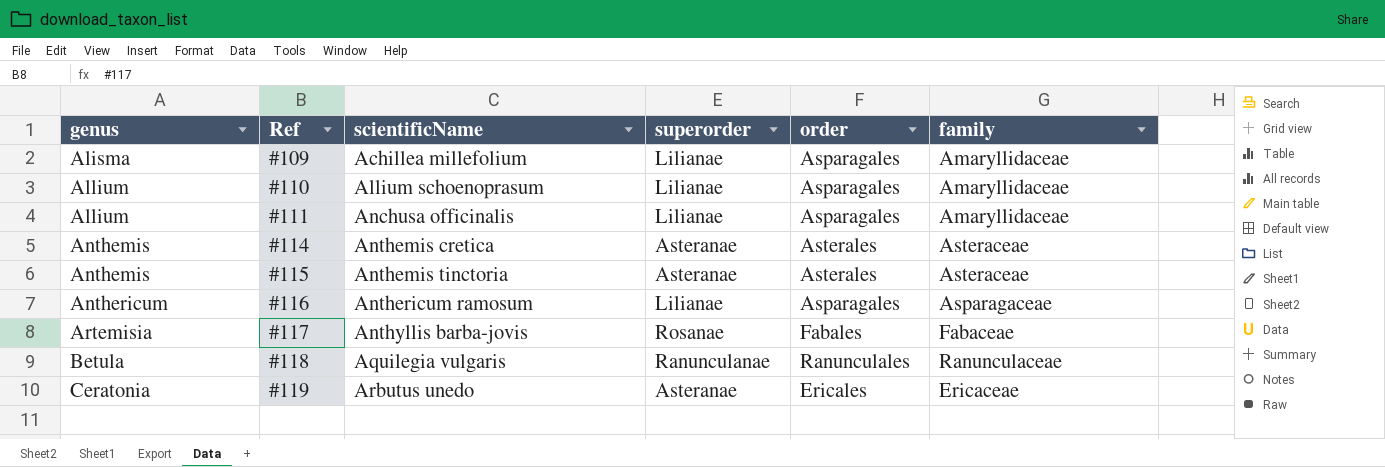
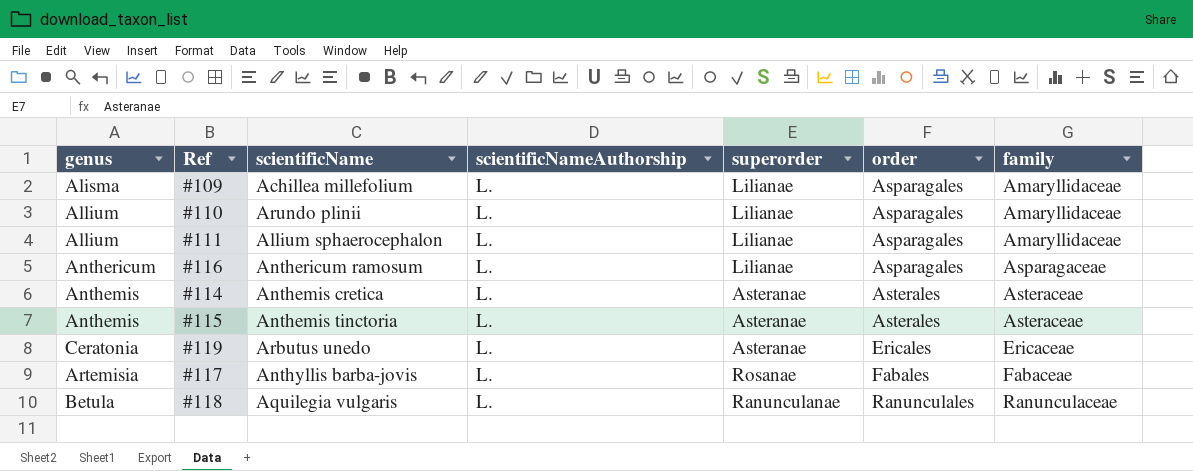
row order: genus ascending -> order ascending
column scientificNameAuthorship | position: none -> 4
#110 | scientificName: Allium schoenoprasum -> Arundo plinii
#111 | scientificName: Anchusa officinalis -> Allium sphaerocephalon

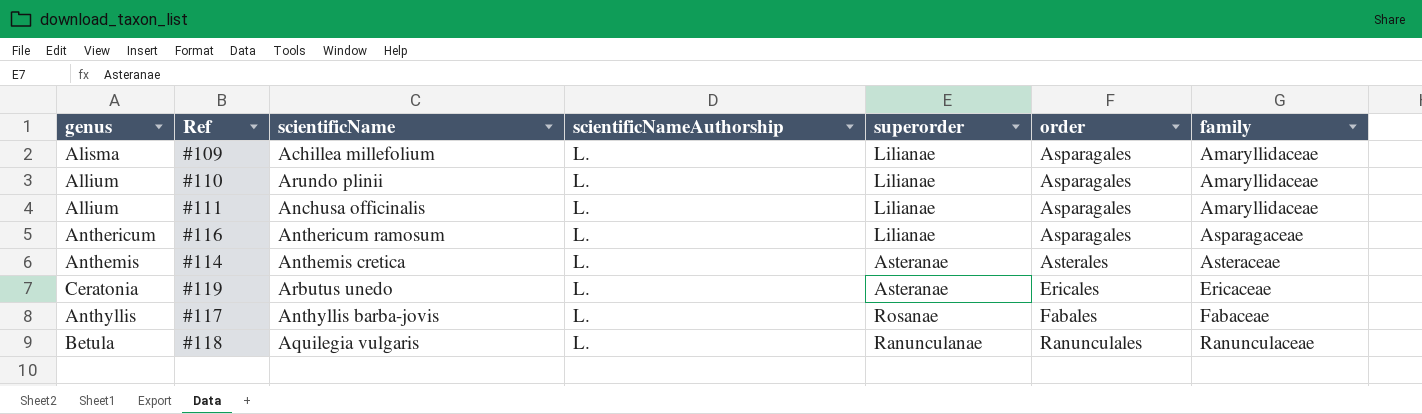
row #115: Anthemis | Anthemis tinctoria | L. | Asteranae | Asterales | Asteraceae -> none
#111 | scientificName: Allium sphaerocephalon -> Anchusa officinalis
#117 | genus: Artemisia -> Anthyllis

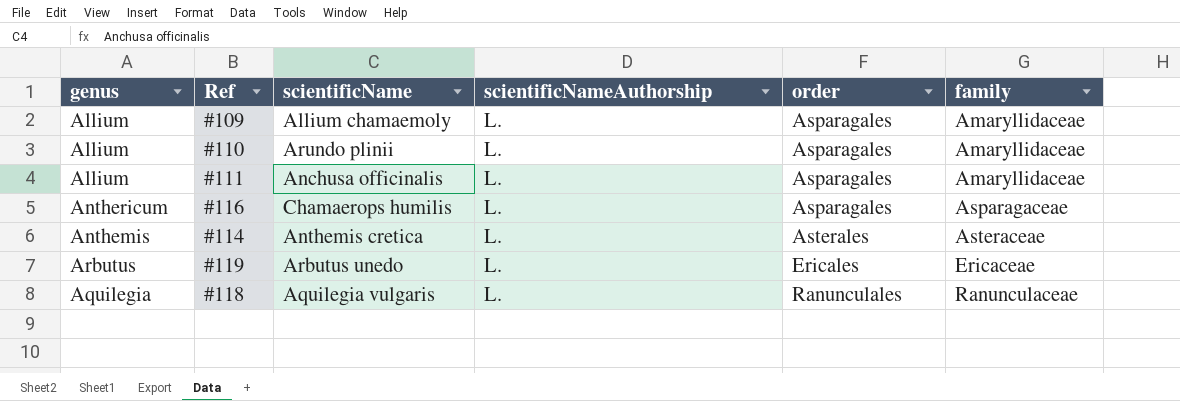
column superorder | position: 5 -> none
row #117: Anthyllis | Anthyllis barba-jovis | L. | Rosanae | Fabales | Fabaceae -> none
#109 | genus: Alisma -> Allium
#109 | scientificName: Achillea millefolium -> Allium chamaemoly
#116 | scientificName: Anthericum ramosum -> Chamaerops humilis
#119 | genus: Ceratonia -> Arbutus
#118 | genus: Betula -> Aquilegia

